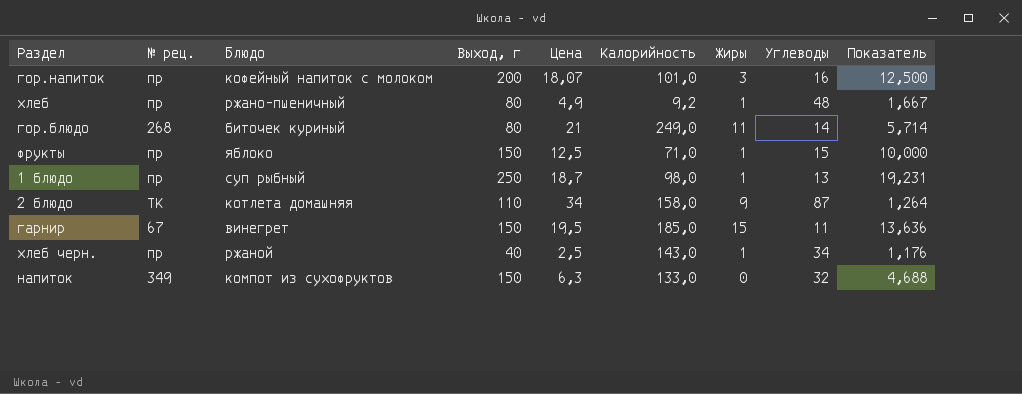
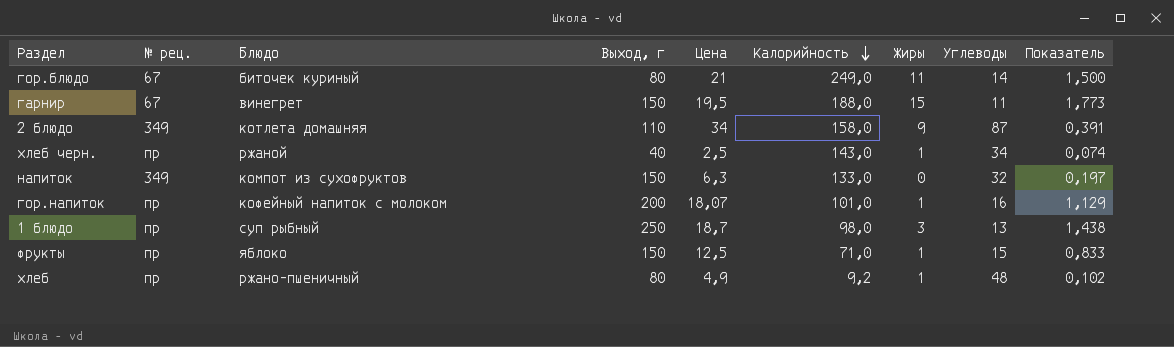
row order: none -> Калорийность descending
column Показатель | formula: [Выход, г] / [Углеводы] -> [Цена] / [Углеводы]
гор.блюдо | № рец.: 268 -> 67
гарнир | Калорийность: 185,0 -> 188,0
2 блюдо | № рец.: ТК -> 349
гор.напиток | Жиры: 3 -> 1
1 блюдо | Жиры: 1 -> 3

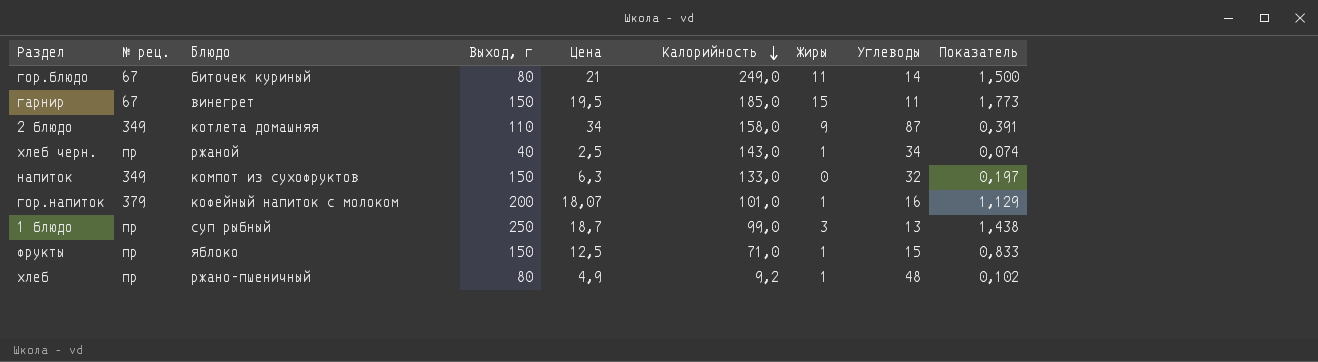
гарнир | Калорийность: 188,0 -> 185,0
гор.напиток | № рец.: пр -> 379
1 блюдо | Калорийность: 98,0 -> 99,0

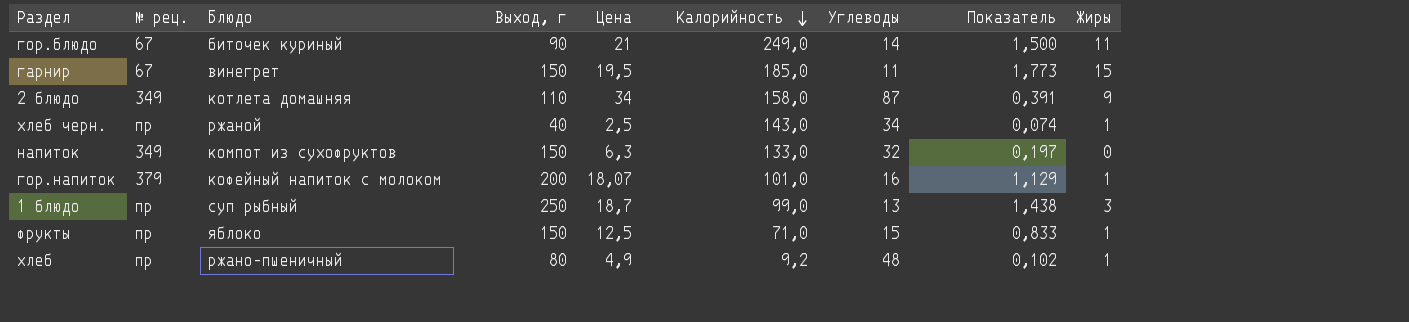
column Жиры | position: 7 -> 9
гор.блюдо | Выход, г: 80 -> 90

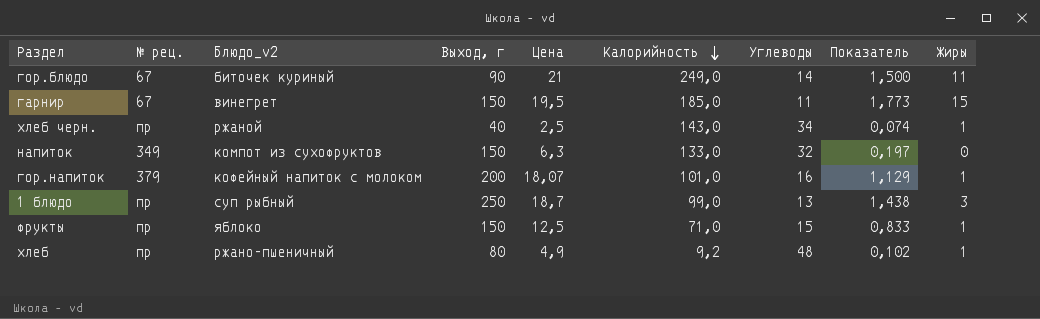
column name: Блюдо -> Блюдо_v2
row 2 блюдо: 349 | котлета домашняя | 110 | 34 | 158,0 | 87 | 0,391 | 9 -> none

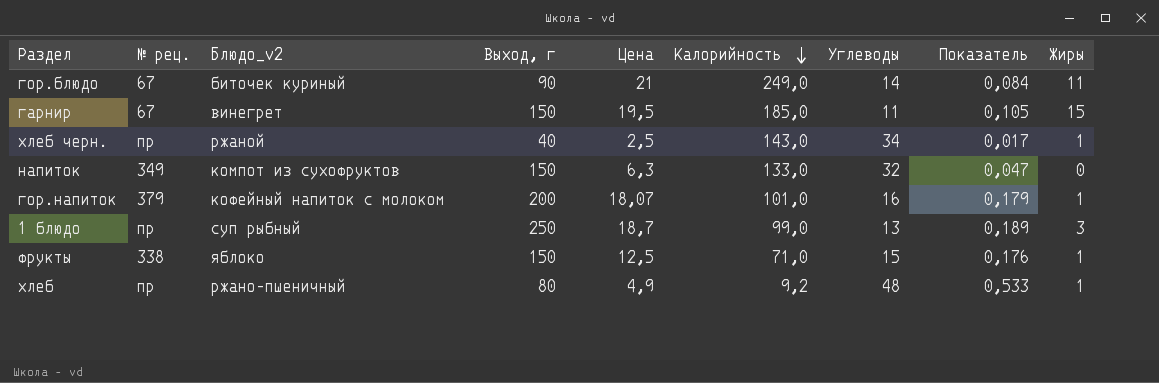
column Показатель | formula: [Цена] / [Углеводы] -> [Цена] / [Калорийность]
фрукты | № рец.: пр -> 338

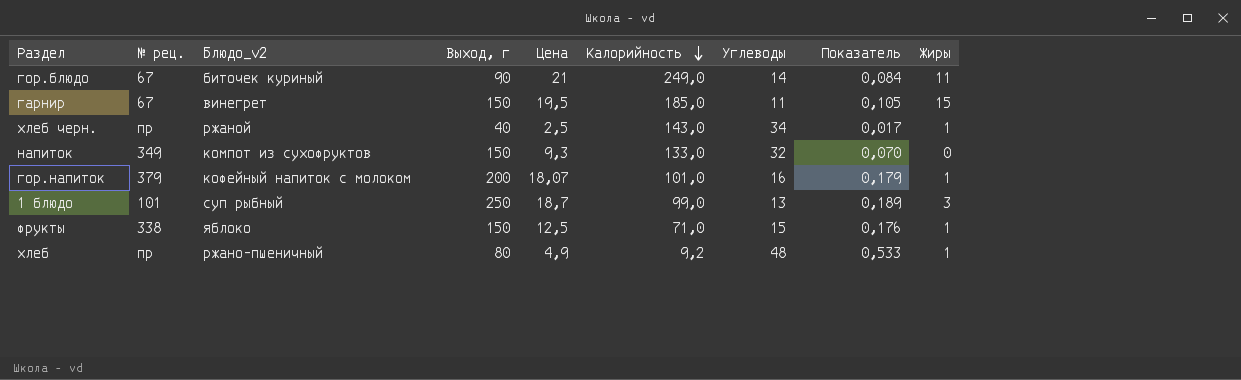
напиток | Цена: 6,3 -> 9,3
напиток | Показатель: 0,047 -> 0,070
1 блюдо | № рец.: пр -> 101

